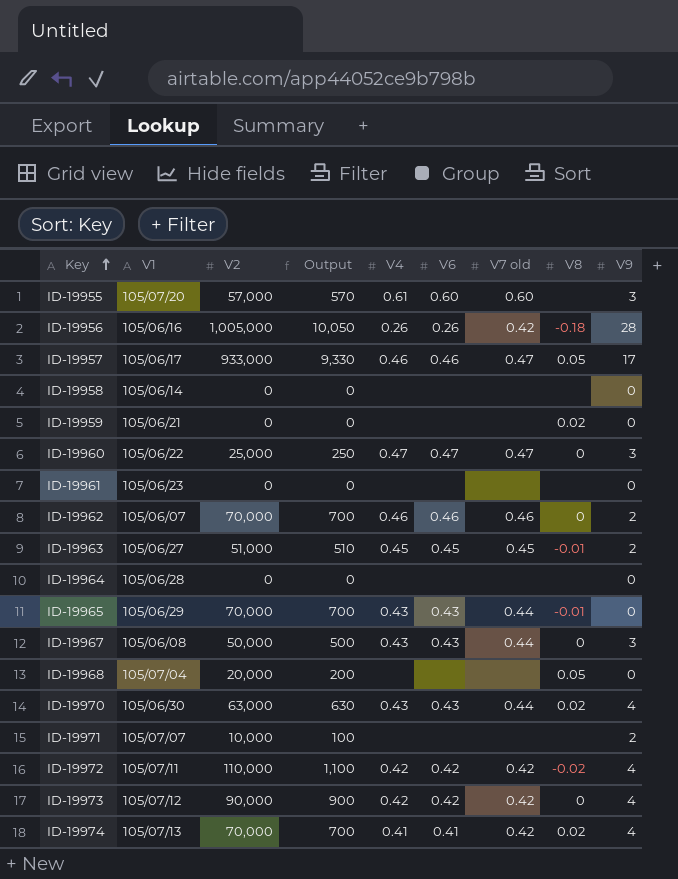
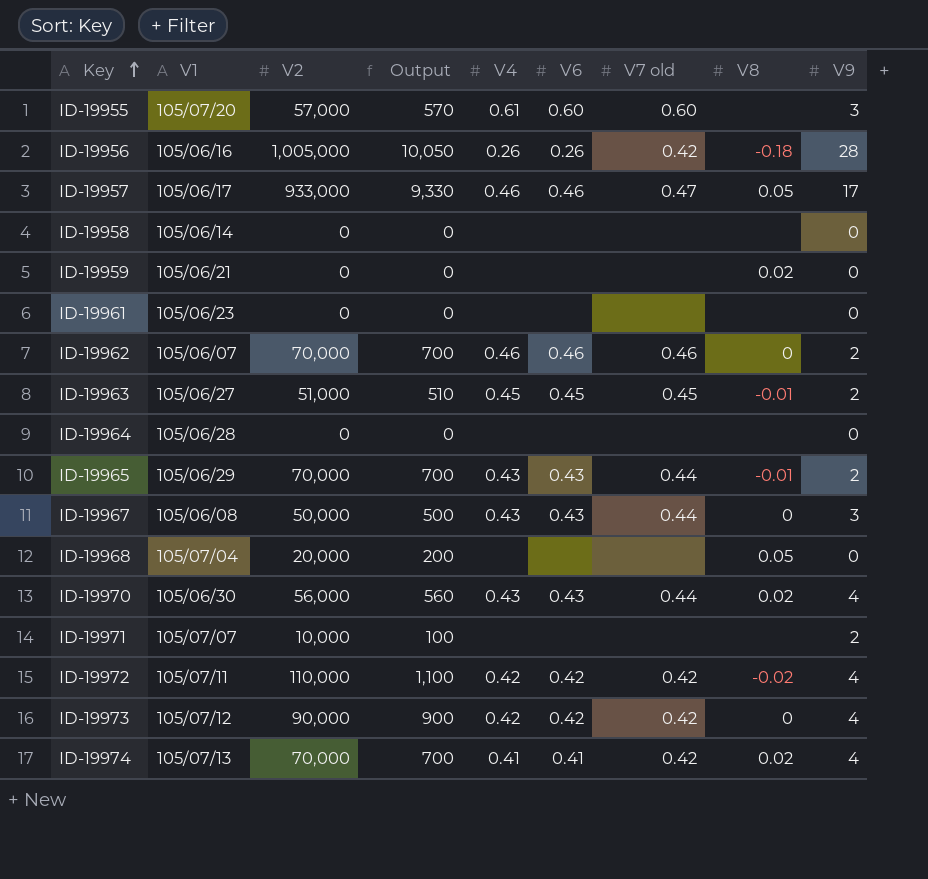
row ID-19960: 105/06/22 | 25,000 | 250 | 0.47 | 0.47 | 0.47 | 0 | 3 -> none
ID-19965 | V9: 0 -> 2
ID-19970 | V2: 63,000 -> 56,000
ID-19970 | Output: 630 -> 560

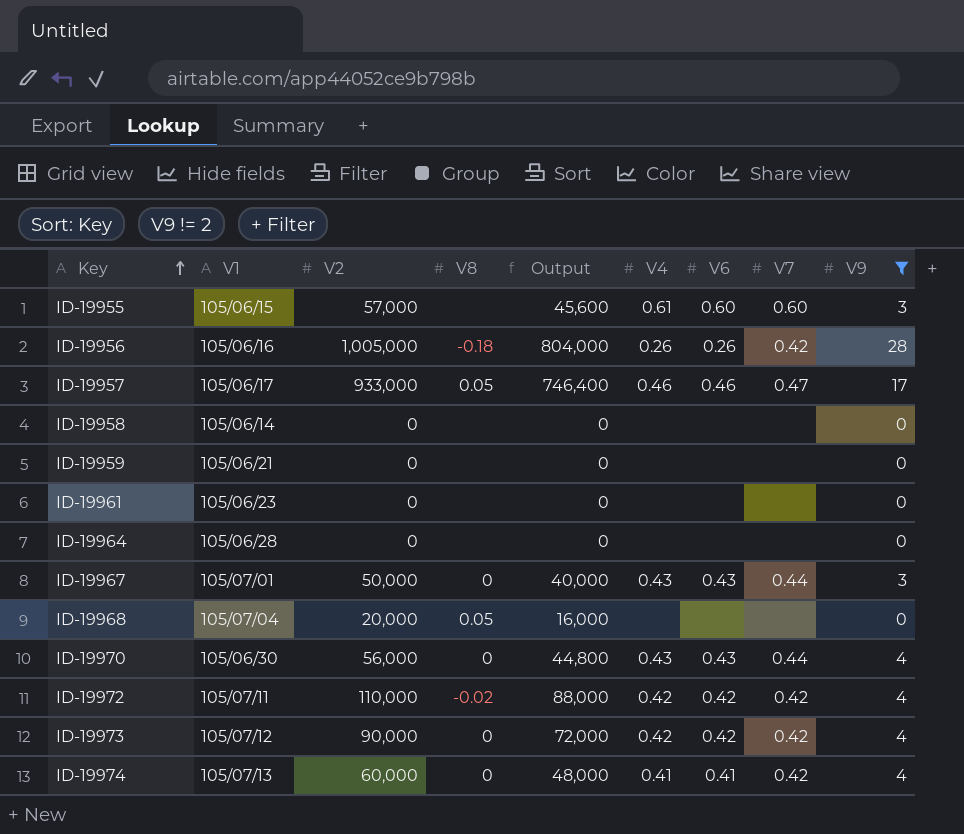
filter: none -> V9 != 2
column V8 | position: 8 -> 4
column Output | formula: [V2] * 0.01 -> [V2] * 0.8
column name: V7 old -> V7
ID-19955 | V1: 105/07/20 -> 105/06/15
ID-19959 | V8: 0.02 -> none
ID-19967 | V1: 105/06/08 -> 105/07/01
ID-19970 | V8: 0.02 -> 0
ID-19974 | V2: 70,000 -> 60,000
ID-19974 | V8: 0.02 -> 0

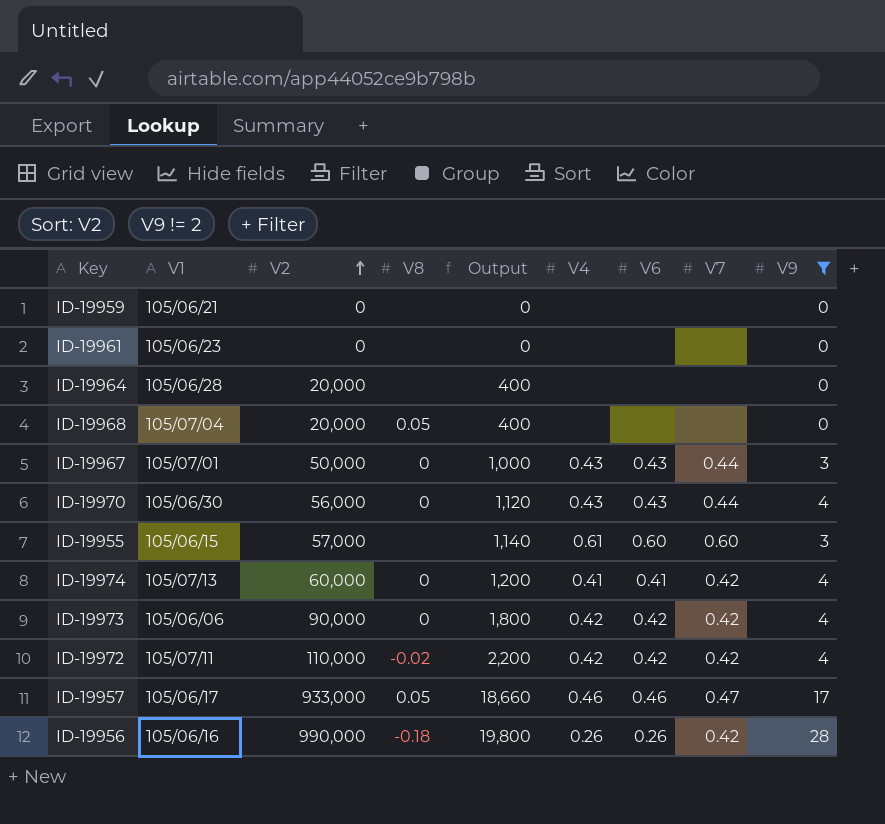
row order: Key ascending -> V2 ascending
column Output | formula: [V2] * 0.8 -> [V2] * 0.02
row ID-19958: 105/06/14 | 0 | none | 0 | none | none | none | 0 -> none
ID-19964 | V2: 0 -> 20,000
ID-19973 | V1: 105/07/12 -> 105/06/06
ID-19956 | V2: 1,005,000 -> 990,000

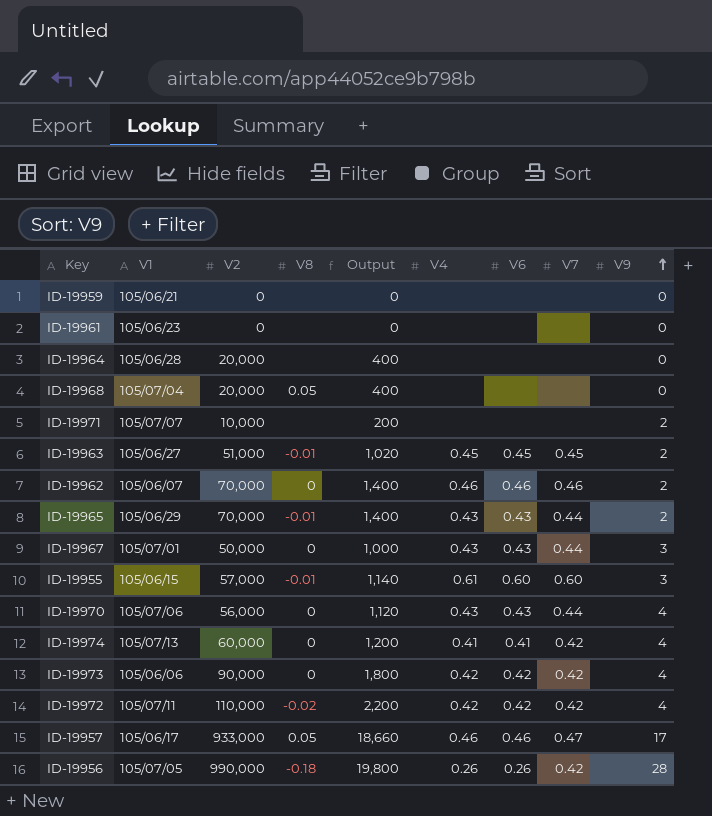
filter: V9 != 2 -> none
row order: V2 ascending -> V9 ascending
ID-19955 | V8: none -> -0.01
ID-19970 | V1: 105/06/30 -> 105/07/06
ID-19956 | V1: 105/06/16 -> 105/07/05

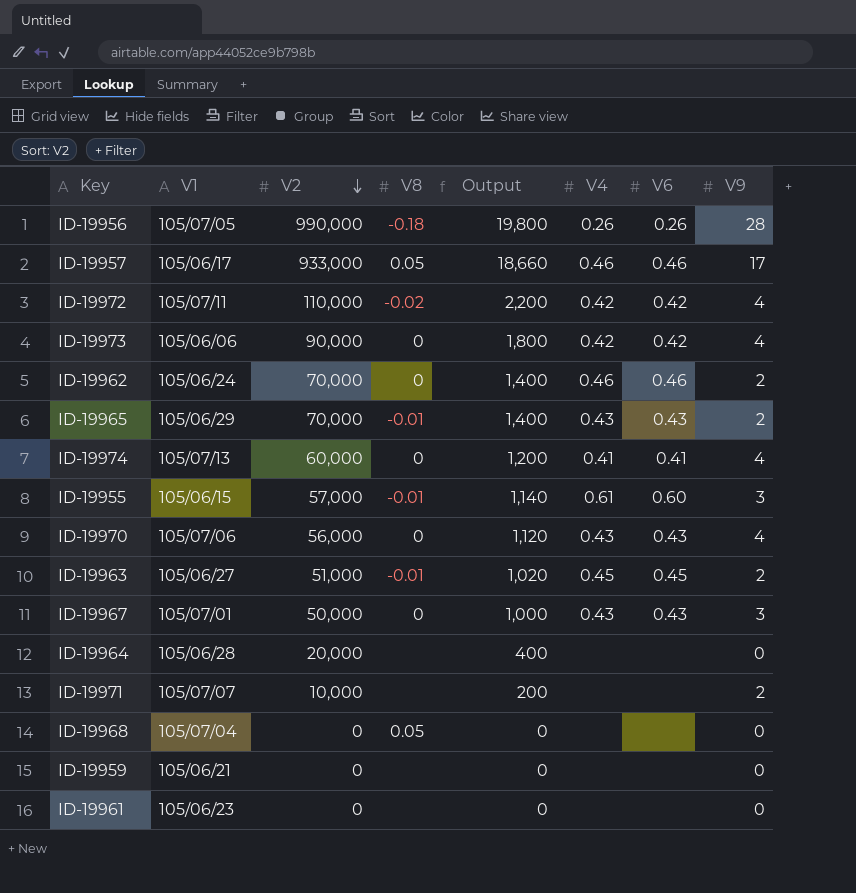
row order: V9 ascending -> V2 descending
column V7 | position: 8 -> none
ID-19962 | V1: 105/06/07 -> 105/06/24
ID-19968 | V2: 20,000 -> 0
ID-19968 | Output: 400 -> 0

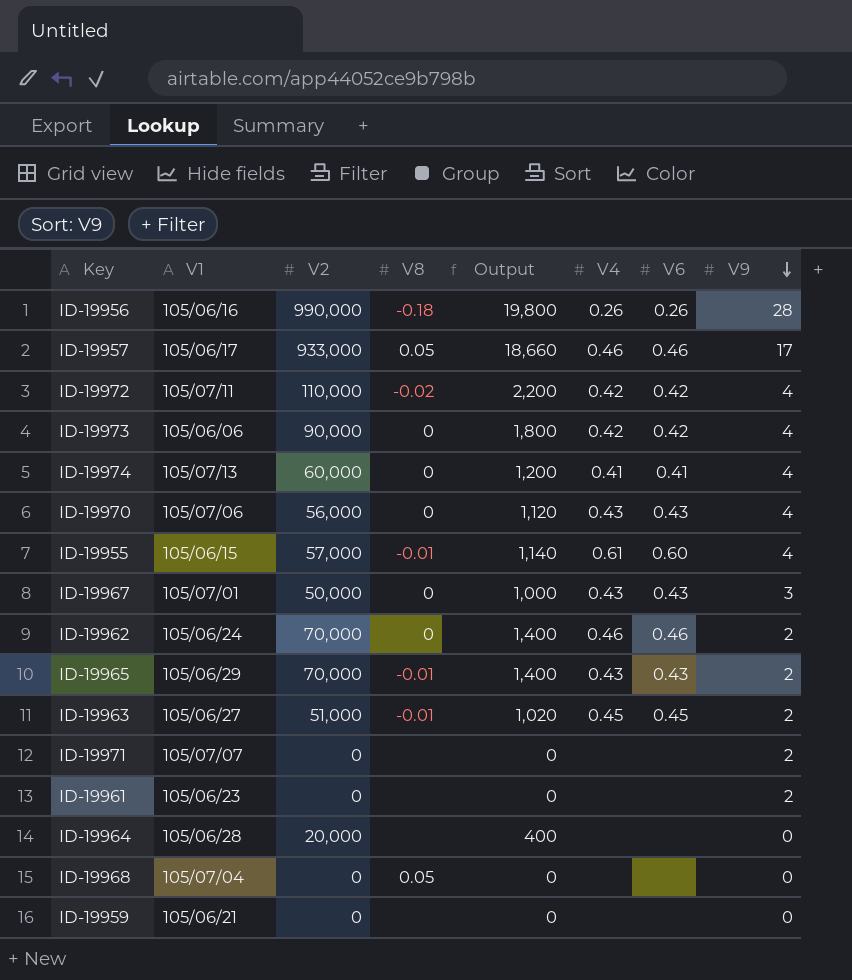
row order: V2 descending -> V9 descending
ID-19956 | V1: 105/07/05 -> 105/06/16
ID-19955 | V9: 3 -> 4
ID-19971 | V2: 10,000 -> 0
ID-19971 | Output: 200 -> 0
ID-19961 | V9: 0 -> 2

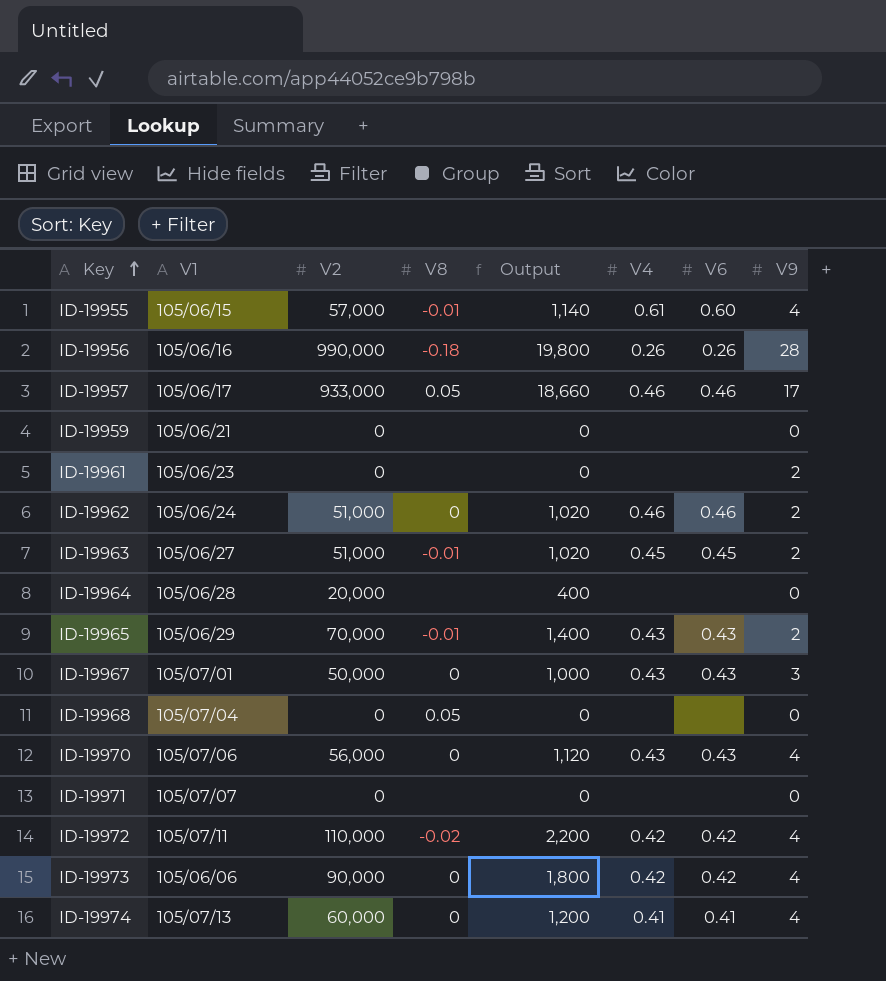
row order: V9 descending -> Key ascending
ID-19962 | V2: 70,000 -> 51,000
ID-19962 | Output: 1,400 -> 1,020
ID-19971 | V9: 2 -> 0

